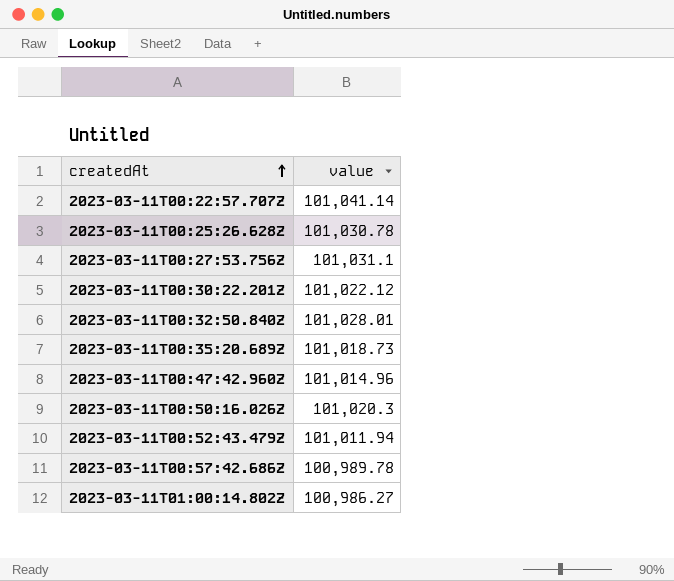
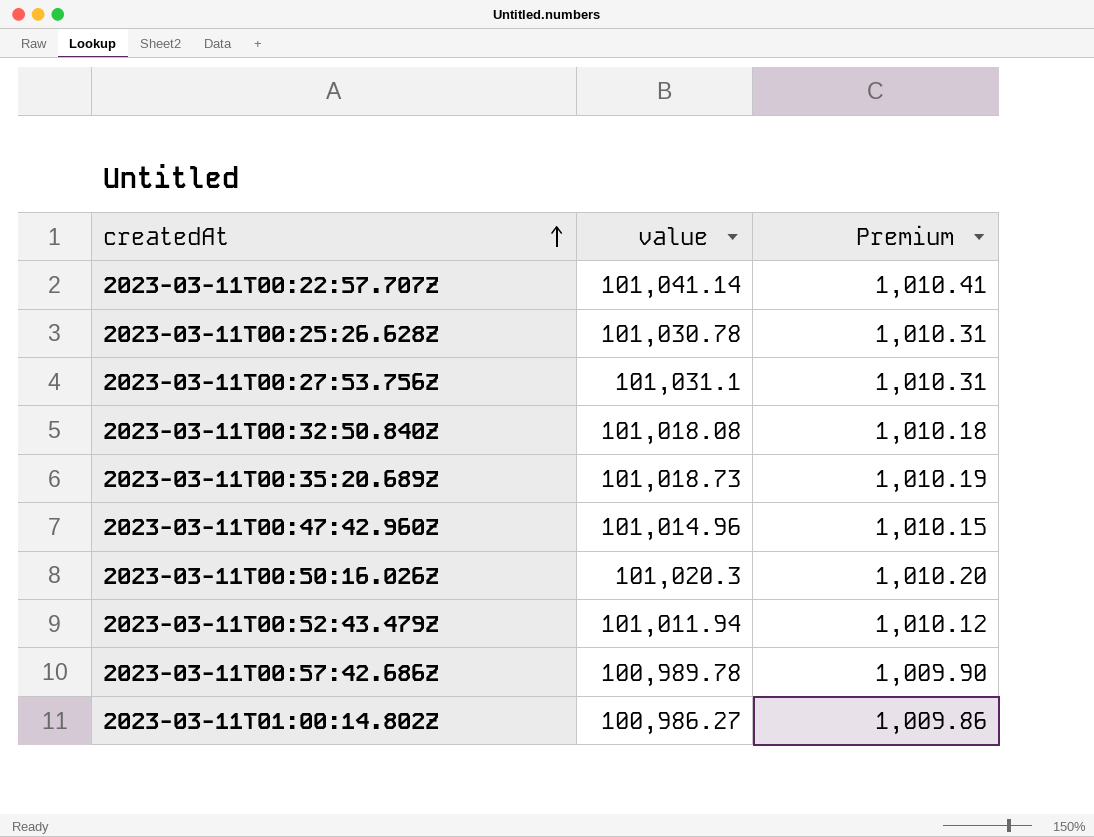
column Premium | formula: none -> [value] * 0.01
row 2023-03-11T00:30:22.201Z: 101,022.12 -> none
2023-03-11T00:32:50.840Z | value: 101,028.01 -> 101,018.08

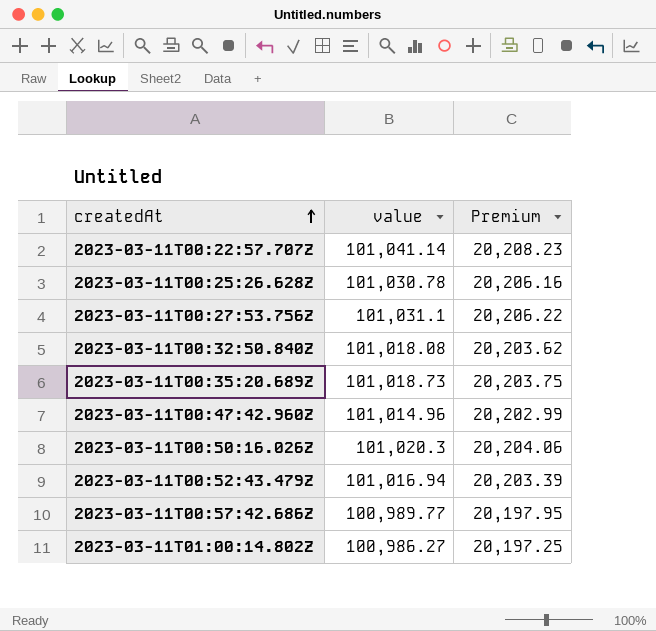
column Premium | formula: [value] * 0.01 -> [value] * 0.2
2023-03-11T00:52:43.479Z | value: 101,011.94 -> 101,016.94
2023-03-11T00:57:42.686Z | value: 100,989.78 -> 100,989.77

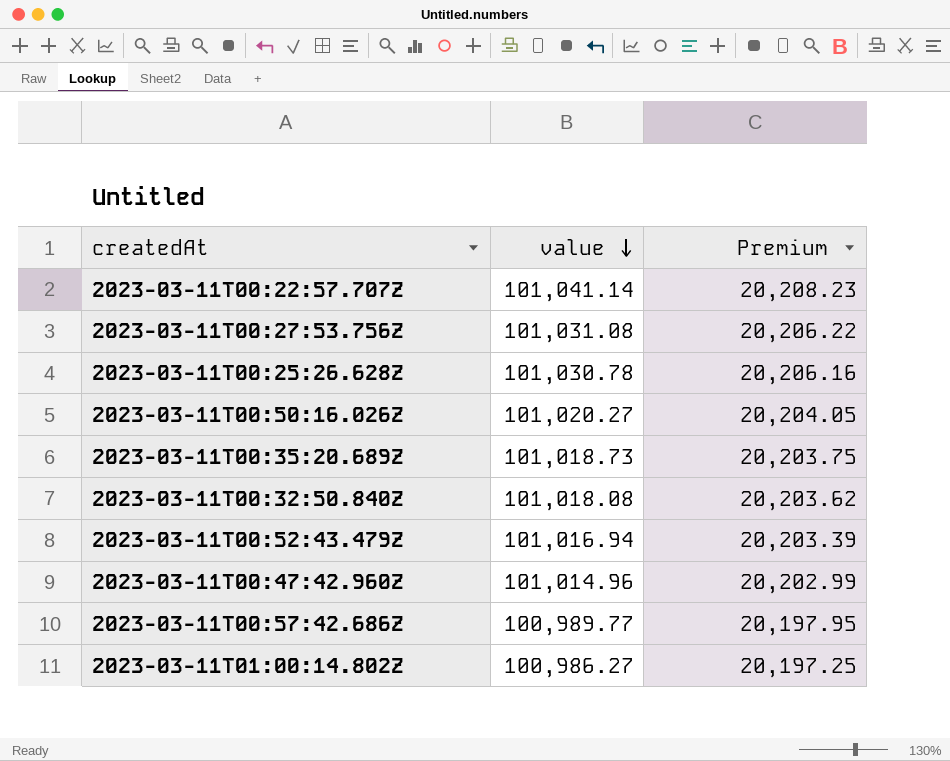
row order: createdAt ascending -> value descending
2023-03-11T00:27:53.756Z | value: 101,031.1 -> 101,031.08
2023-03-11T00:50:16.026Z | value: 101,020.3 -> 101,020.27
2023-03-11T00:50:16.026Z | Premium: 20,204.06 -> 20,204.05

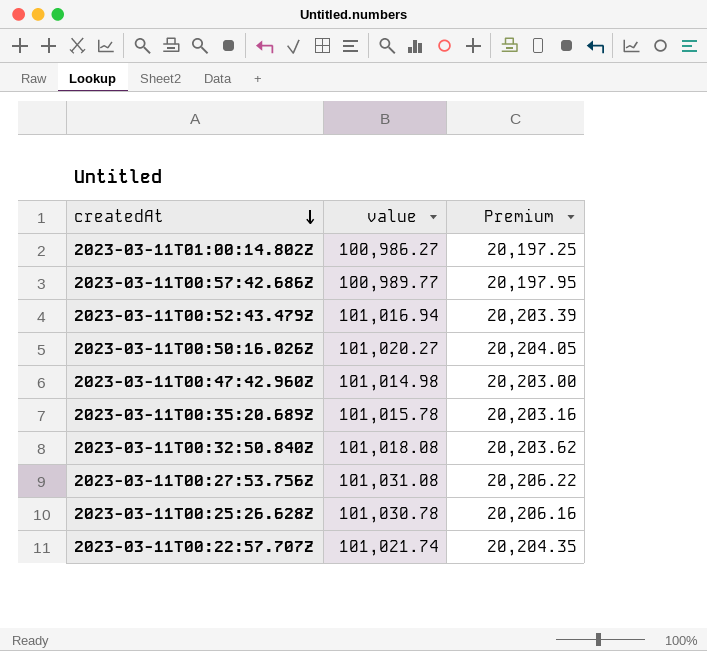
row order: value descending -> createdAt descending
2023-03-11T00:47:42.960Z | value: 101,014.96 -> 101,014.98
2023-03-11T00:47:42.960Z | Premium: 20,202.99 -> 20,203.00
2023-03-11T00:35:20.689Z | value: 101,018.73 -> 101,015.78
2023-03-11T00:35:20.689Z | Premium: 20,203.75 -> 20,203.16
2023-03-11T00:22:57.707Z | value: 101,041.14 -> 101,021.74
2023-03-11T00:22:57.707Z | Premium: 20,208.23 -> 20,204.35

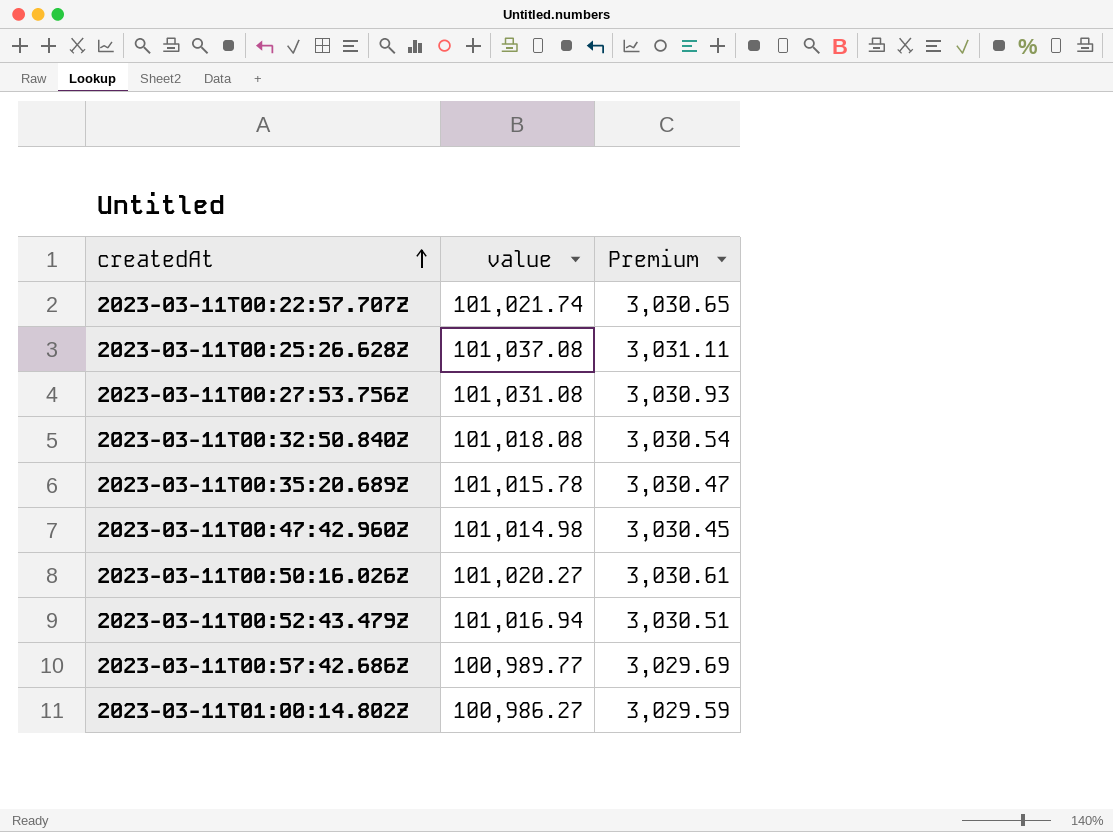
row order: createdAt descending -> createdAt ascending
column Premium | formula: [value] * 0.2 -> [value] * 0.03
2023-03-11T00:25:26.628Z | value: 101,030.78 -> 101,037.08

